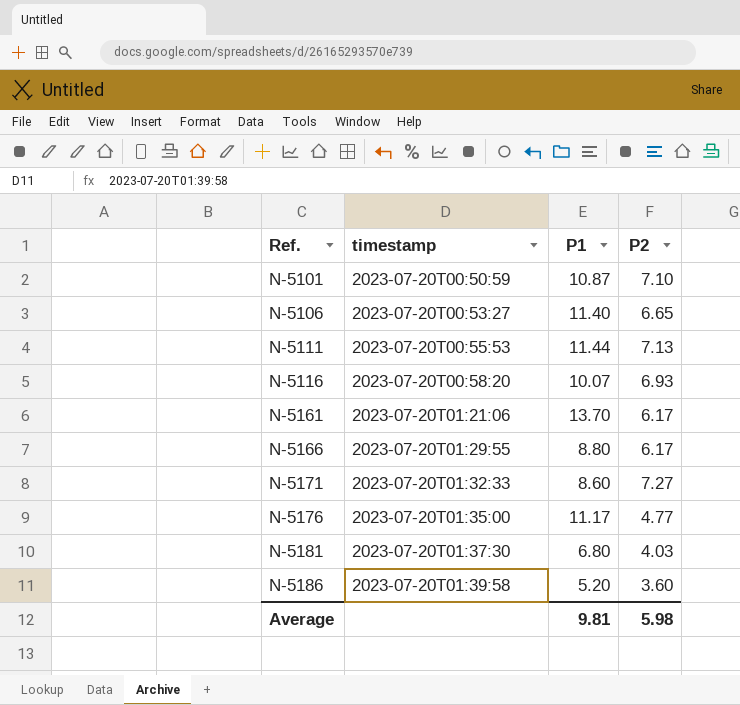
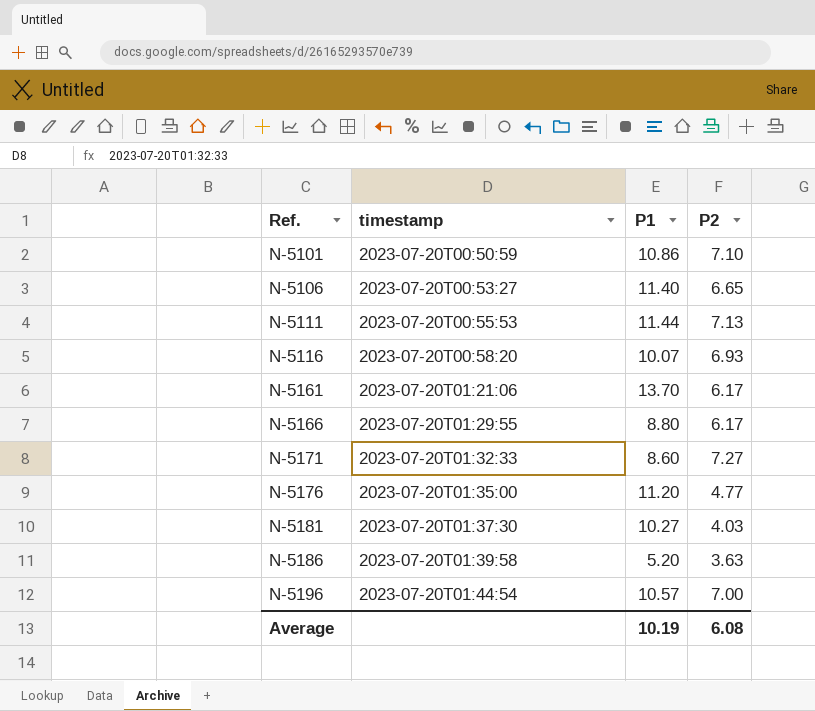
N-5101 | P1: 10.87 -> 10.86
N-5176 | P1: 11.17 -> 11.20
N-5181 | P1: 6.80 -> 10.27
N-5186 | P2: 3.60 -> 3.63
row N-5196: none -> 2023-07-20T01:44:54 | 10.57 | 7.00
Average | P1: 9.81 -> 10.19
Average | P2: 5.98 -> 6.08

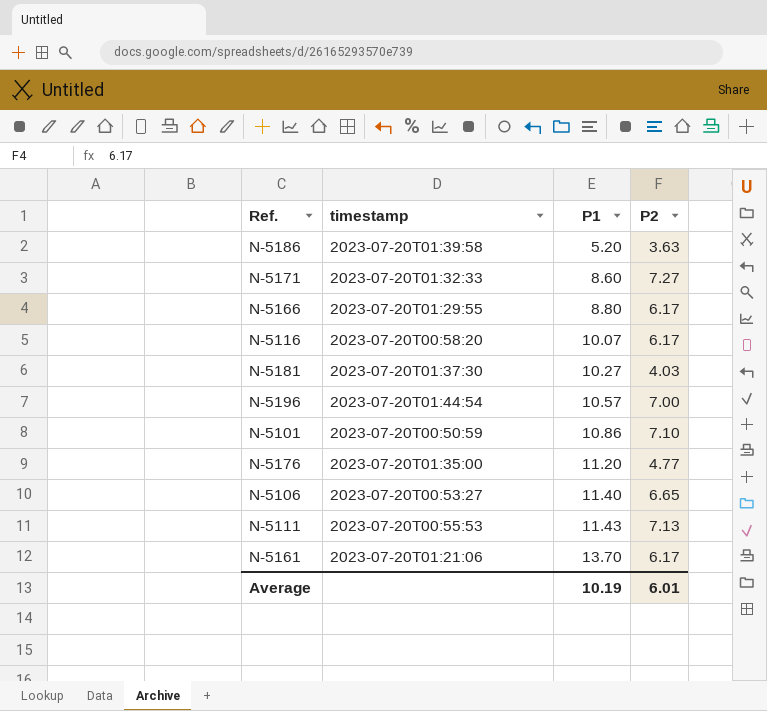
row order: Ref. ascending -> P1 ascending
N-5116 | P2: 6.93 -> 6.17
N-5111 | P1: 11.44 -> 11.43
Average | P2: 6.08 -> 6.01

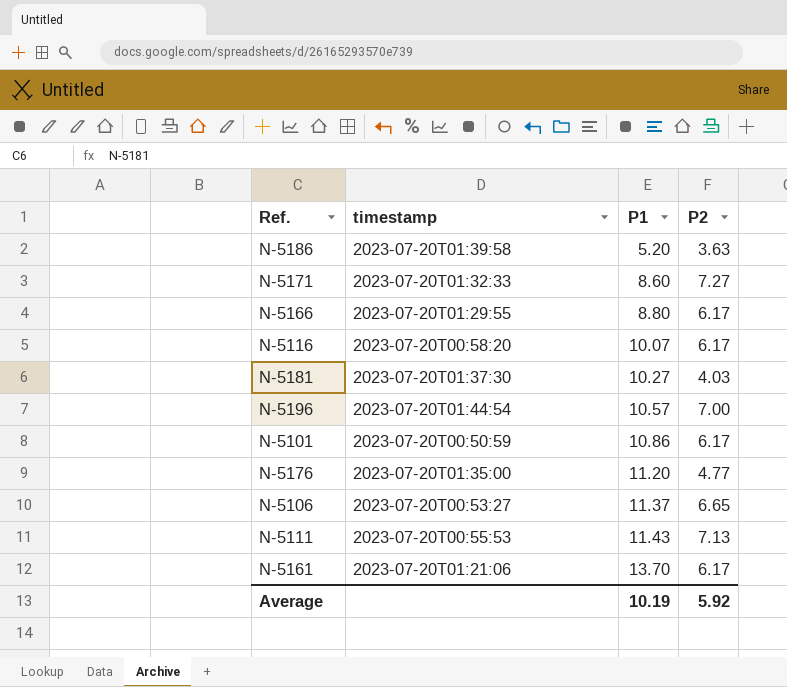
N-5101 | P2: 7.10 -> 6.17
N-5106 | P1: 11.40 -> 11.37
Average | P2: 6.01 -> 5.92

